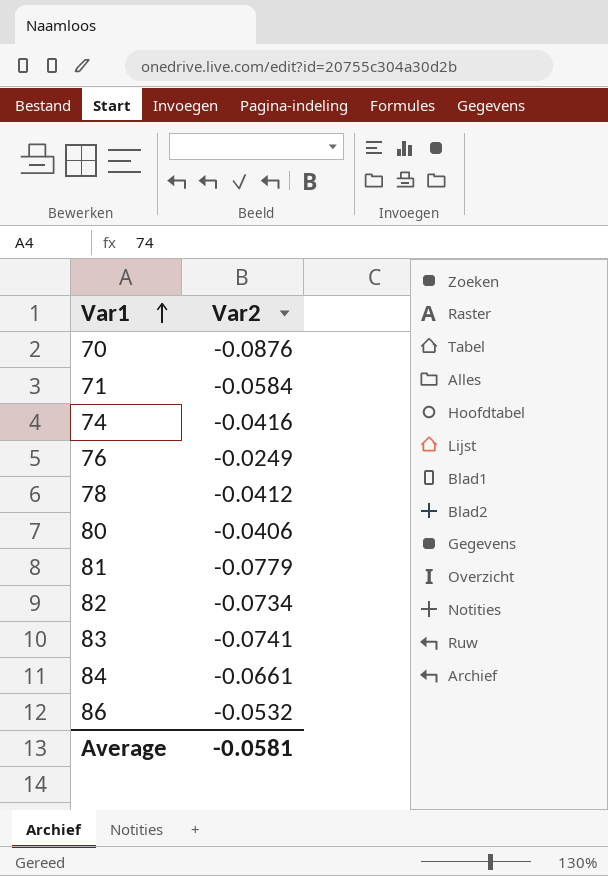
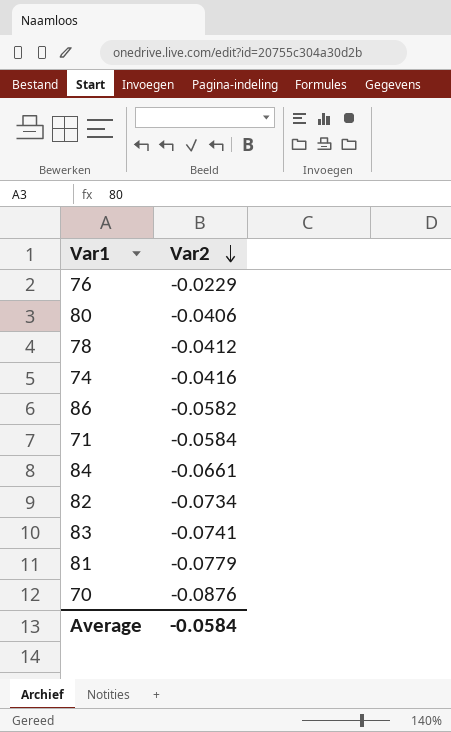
row order: Var1 ascending -> Var2 descending
76 | Var2: -0.0249 -> -0.0229
86 | Var2: -0.0532 -> -0.0582
Average | Var2: -0.0581 -> -0.0584

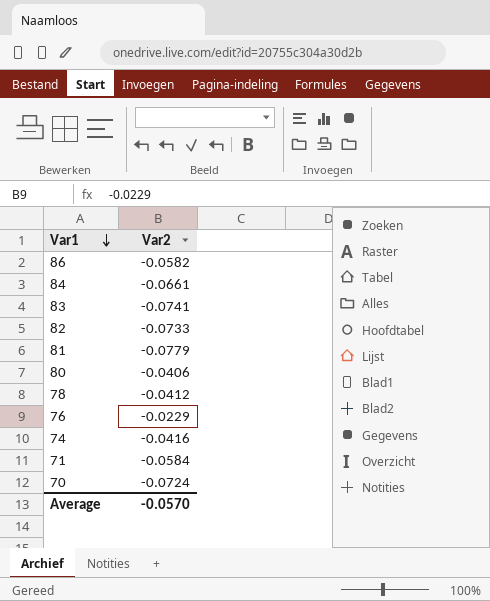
row order: Var2 descending -> Var1 descending
82 | Var2: -0.0734 -> -0.0733
70 | Var2: -0.0876 -> -0.0724
Average | Var2: -0.0584 -> -0.0570

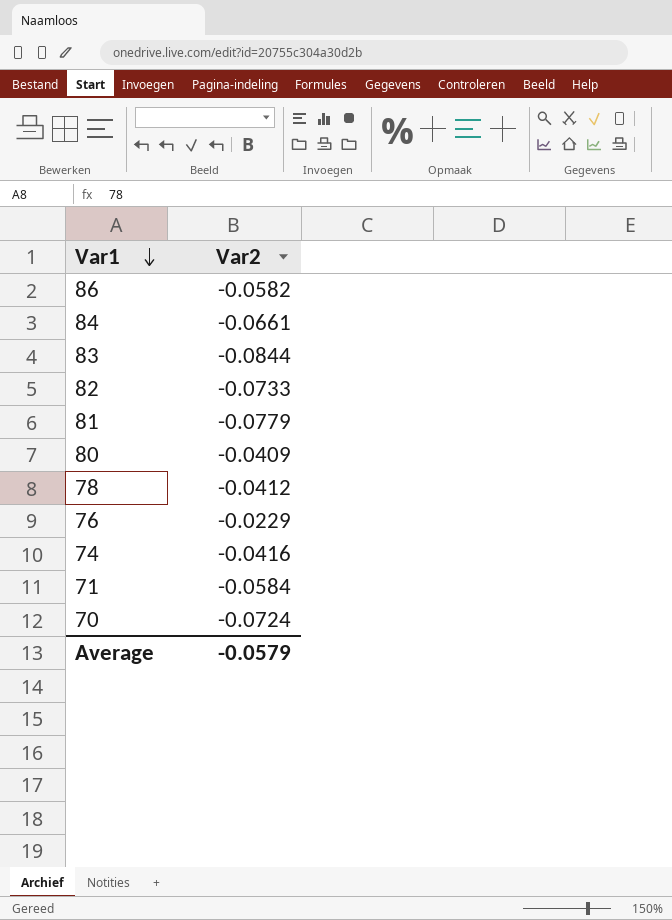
83 | Var2: -0.0741 -> -0.0844
80 | Var2: -0.0406 -> -0.0409
Average | Var2: -0.0570 -> -0.0579

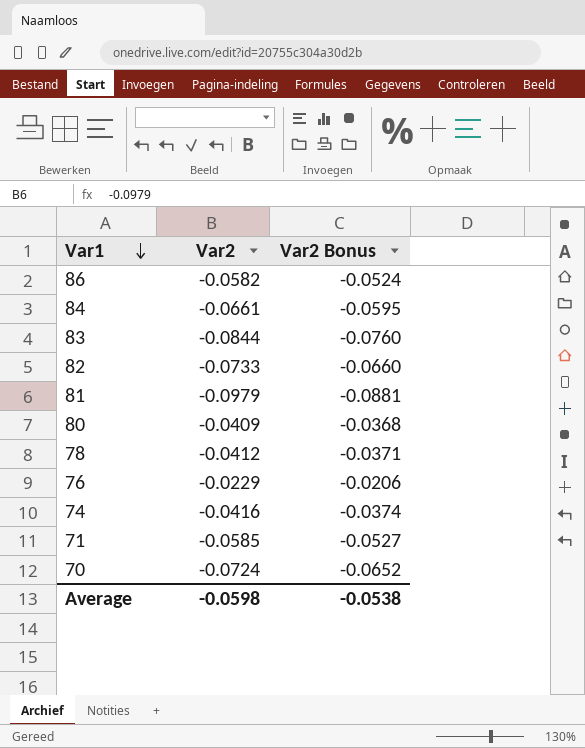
column Var2 Bonus | formula: none -> [Var2] * 0.9
81 | Var2: -0.0779 -> -0.0979
71 | Var2: -0.0584 -> -0.0585
Average | Var2: -0.0579 -> -0.0598

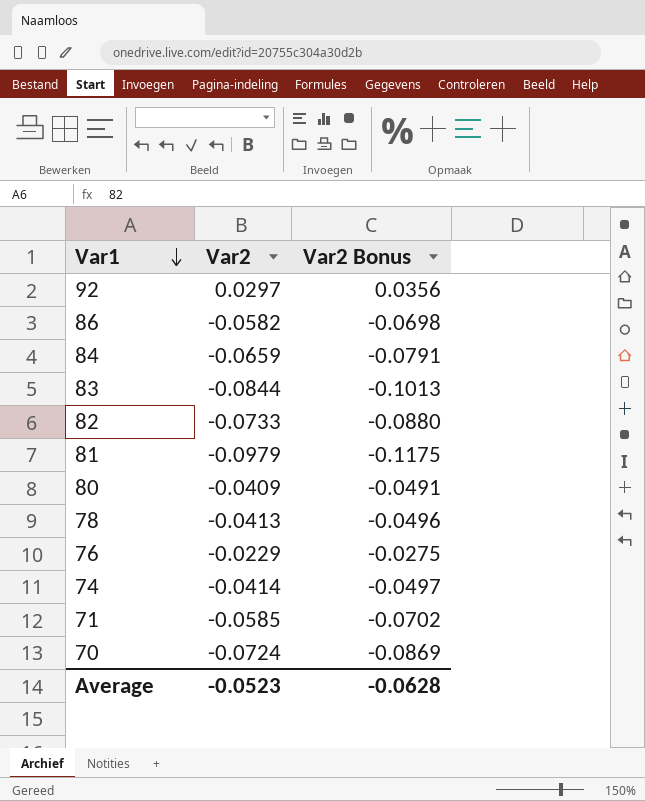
column Var2 Bonus | formula: [Var2] * 0.9 -> [Var2] * 1.2
row 92: none -> 0.0297 | 0.0356
84 | Var2: -0.0661 -> -0.0659
78 | Var2: -0.0412 -> -0.0413
74 | Var2: -0.0416 -> -0.0414
Average | Var2: -0.0598 -> -0.0523
Average | Var2 Bonus: -0.0538 -> -0.0628

